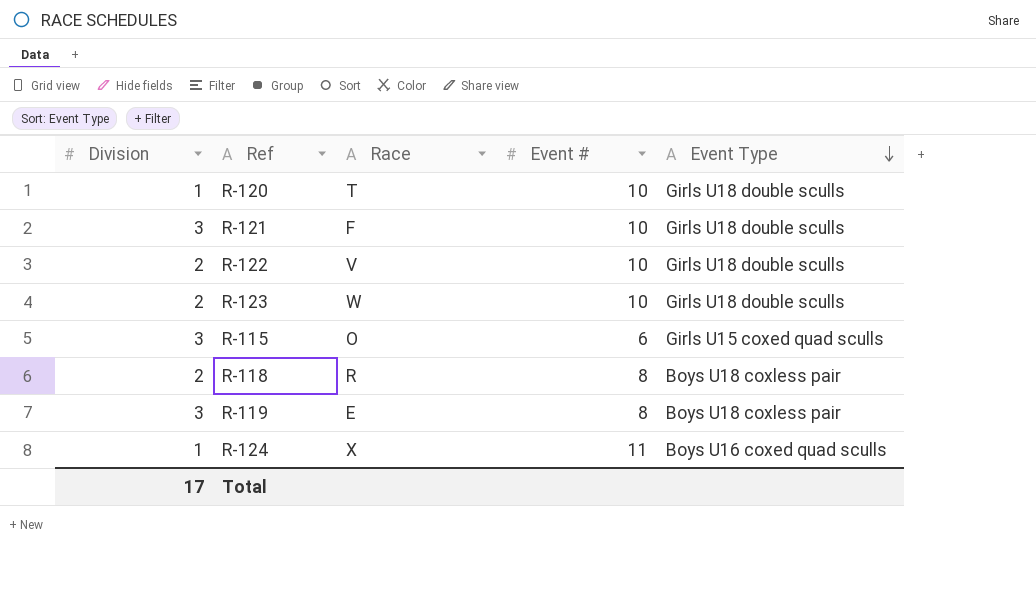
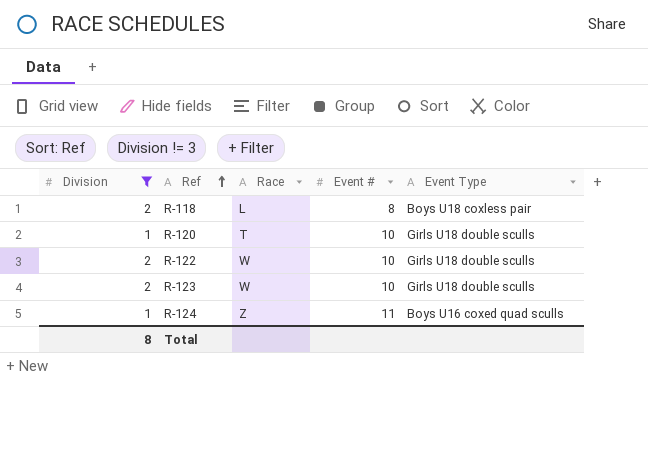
filter: none -> Division != 3
row order: Event Type descending -> Ref ascending
R-118 | Race: R -> L
R-122 | Race: V -> W
R-124 | Race: X -> Z
Total | Division: 17 -> 8

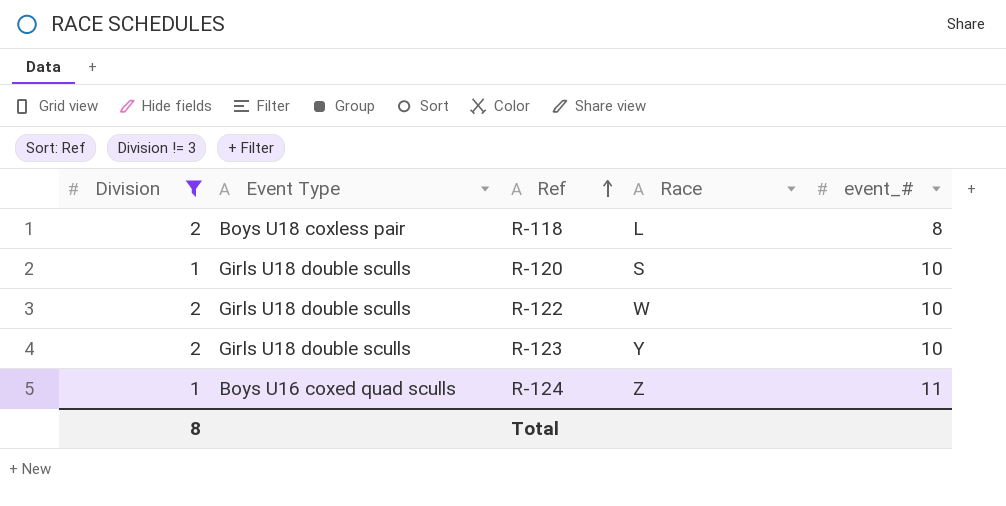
column Event Type | position: 5 -> 2
column name: Event # -> event_#
R-120 | Race: T -> S
R-123 | Race: W -> Y

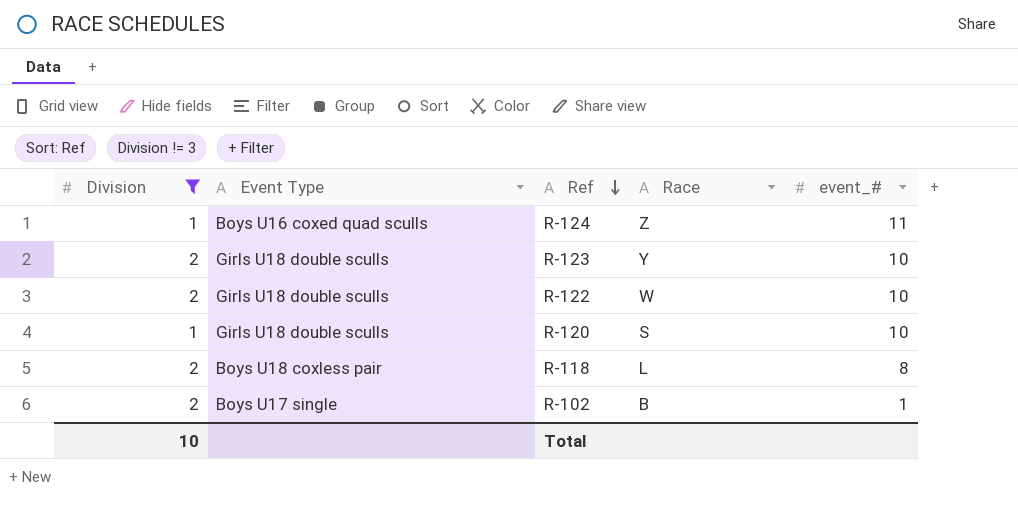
row order: Ref ascending -> Ref descending
row R-102: none -> 2 | Boys U17 single | B | 1
Total | Division: 8 -> 10

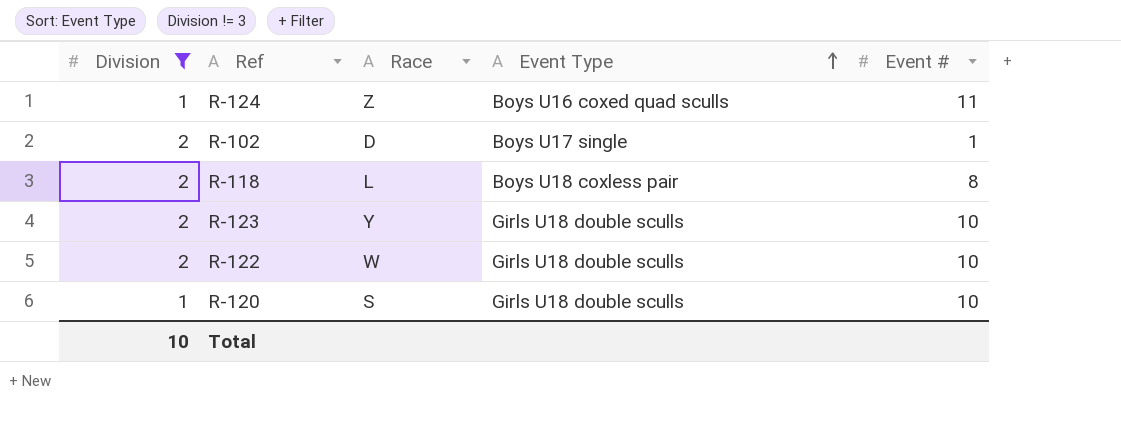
row order: Ref descending -> Event Type ascending
column Event Type | position: 2 -> 4
column name: event_# -> Event #
R-102 | Race: B -> D

